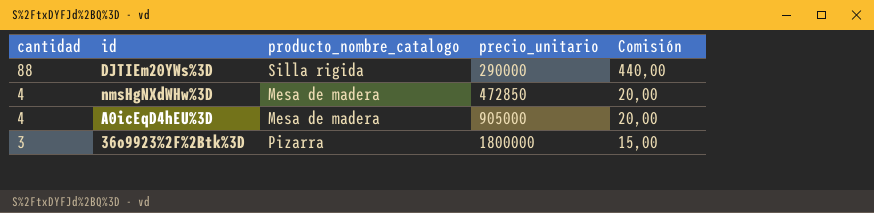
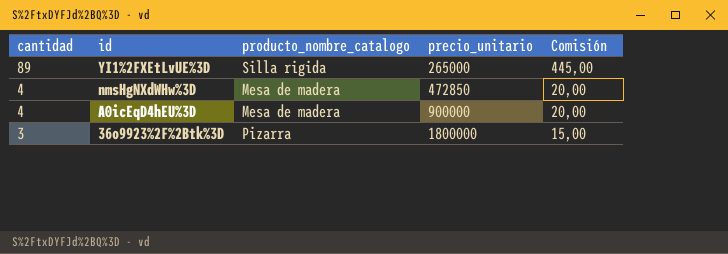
row DJTIEm20YWs%3D: 88 | Silla rigida | 290000 | 440,00 -> none
row YI1%2FXEtLvUE%3D: none -> 89 | Silla rigida | 265000 | 445,00
A0icEqD4hEU%3D | precio_unitario: 905000 -> 900000

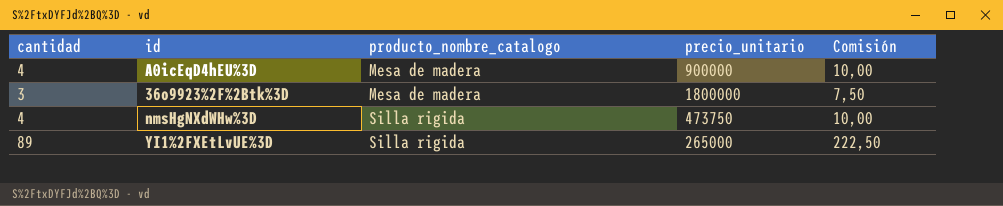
row order: cantidad descending -> producto_nombre_catalogo ascending
column Comisión | formula: [cantidad] * 5 -> [cantidad] * 2,5
36o9923%2F%2Btk%3D | producto_nombre_catalogo: Pizarra -> Mesa de madera
nmsHgNXdWHw%3D | producto_nombre_catalogo: Mesa de madera -> Silla rigida
nmsHgNXdWHw%3D | precio_unitario: 472850 -> 473750

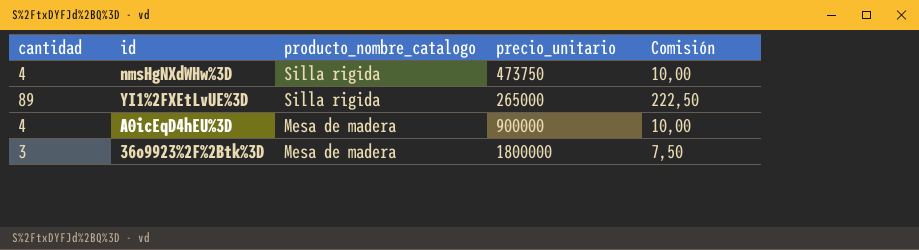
row order: producto_nombre_catalogo ascending -> producto_nombre_catalogo descending

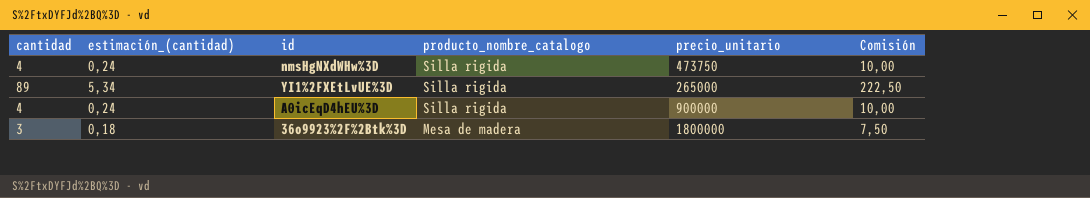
column estimación_(cantidad) | formula: none -> [cantidad] * 0,06
A0icEqD4hEU%3D | producto_nombre_catalogo: Mesa de madera -> Silla rigida

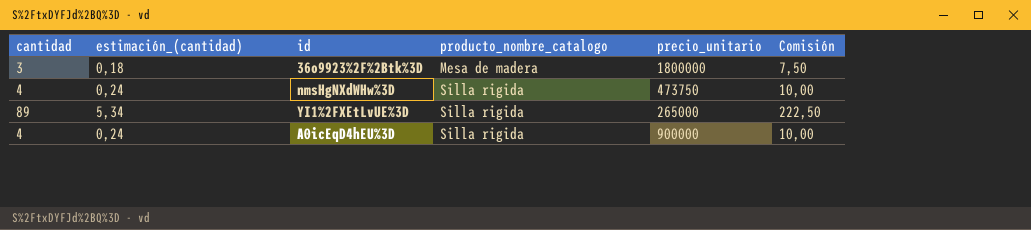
row order: producto_nombre_catalogo descending -> producto_nombre_catalogo ascending

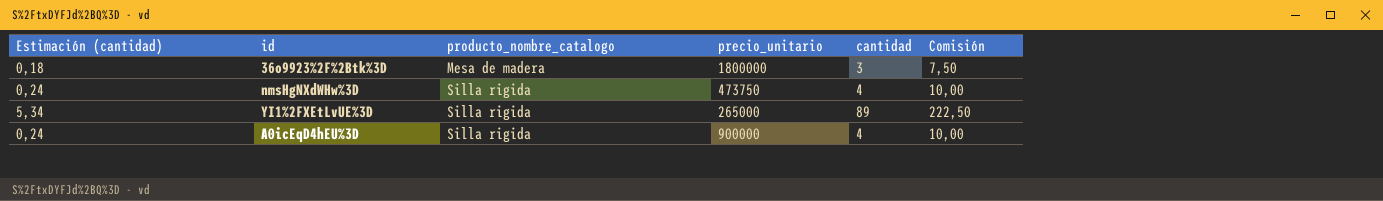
column name: estimación_(cantidad) -> Estimación (cantidad)
column cantidad | position: 1 -> 5

